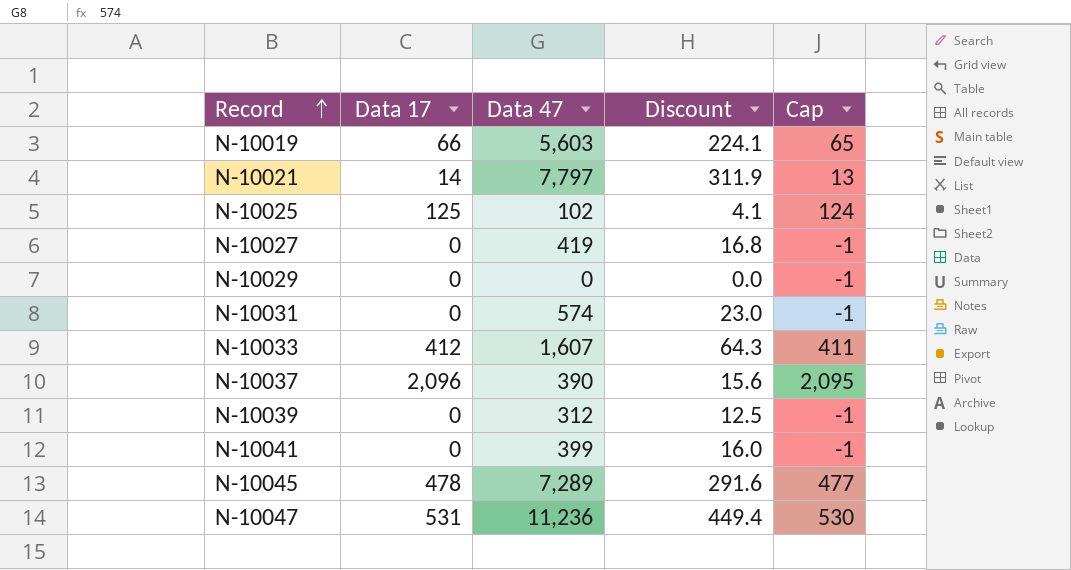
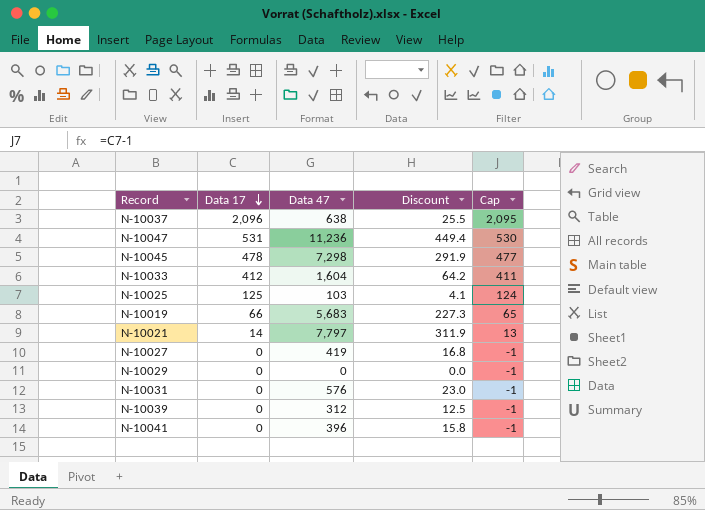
row order: Record ascending -> Data 17 descending
N-10037 | Data 47: 390 -> 638
N-10037 | Discount: 15.6 -> 25.5
N-10045 | Data 47: 7,289 -> 7,298
N-10045 | Discount: 291.6 -> 291.9
N-10033 | Data 47: 1,607 -> 1,604
N-10033 | Discount: 64.3 -> 64.2
N-10025 | Data 47: 102 -> 103
N-10019 | Data 47: 5,603 -> 5,683
N-10019 | Discount: 224.1 -> 227.3
N-10031 | Data 47: 574 -> 576
N-10041 | Data 47: 399 -> 396
N-10041 | Discount: 16.0 -> 15.8

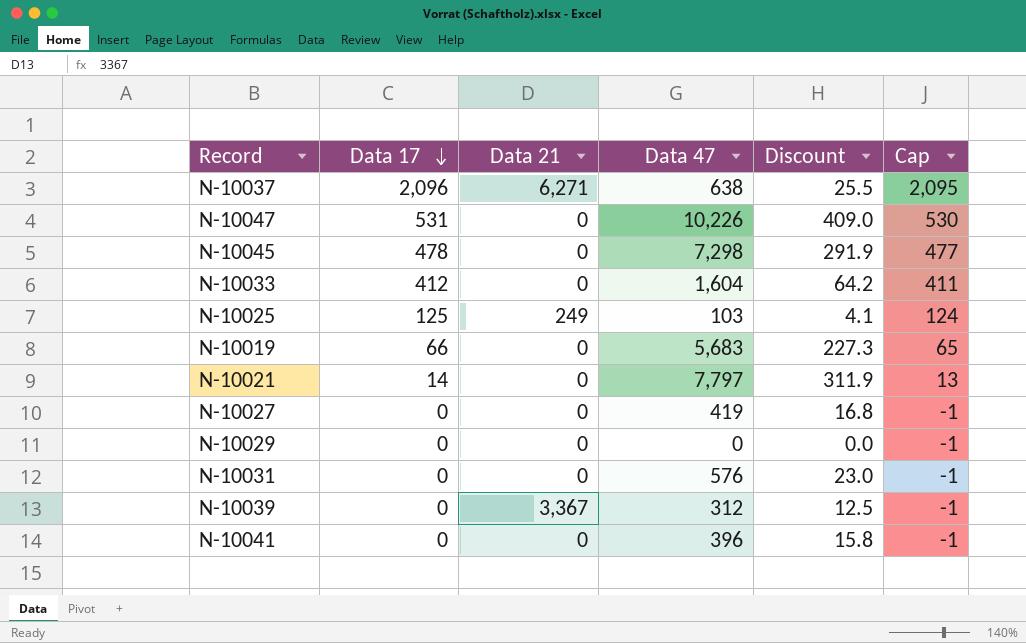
column Data 21 | position: none -> 3
N-10047 | Data 47: 11,236 -> 10,226
N-10047 | Discount: 449.4 -> 409.0

